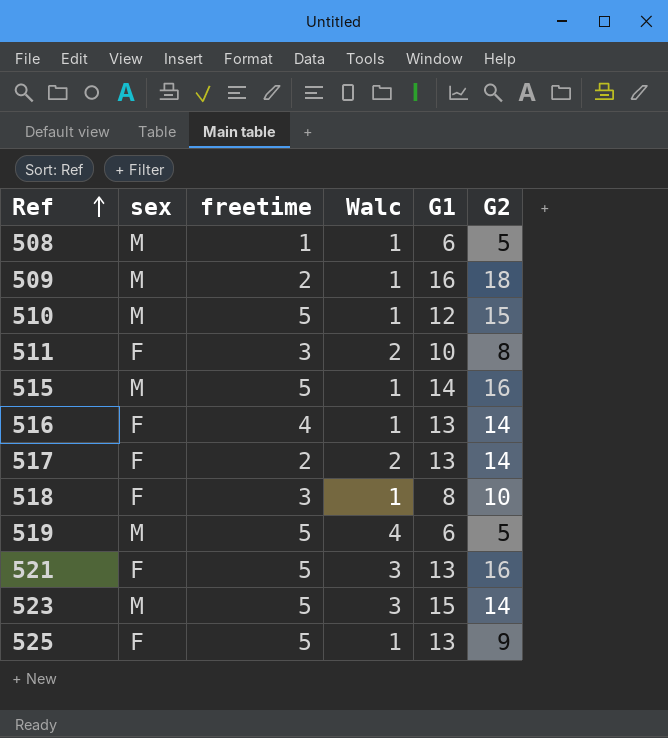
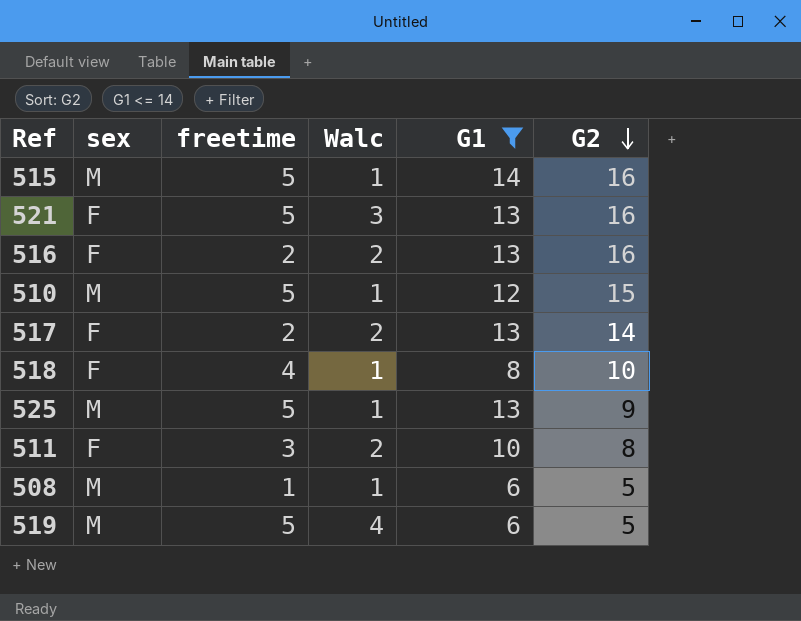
filter: none -> G1 <= 14
row order: Ref ascending -> G2 descending
516 | freetime: 4 -> 2
516 | Walc: 1 -> 2
516 | G2: 14 -> 16
518 | freetime: 3 -> 4
525 | sex: F -> M

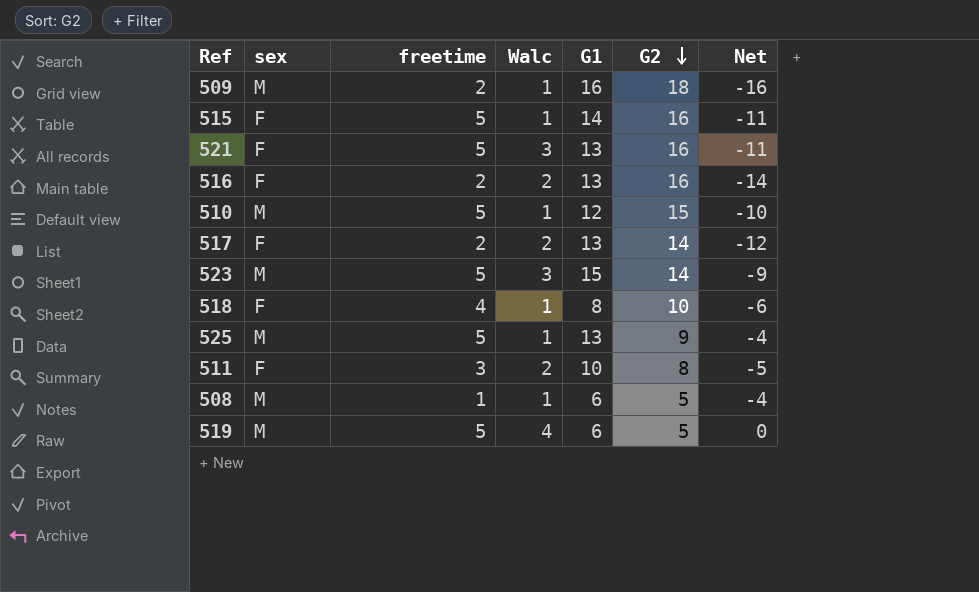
filter: G1 <= 14 -> none
column Net | formula: none -> [freetime] - [G2]
515 | sex: M -> F

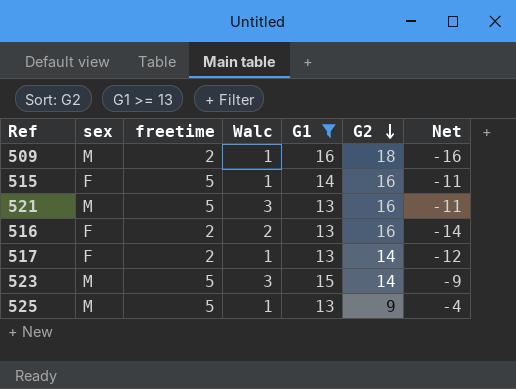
filter: none -> G1 >= 13
521 | sex: F -> M
517 | Walc: 2 -> 1

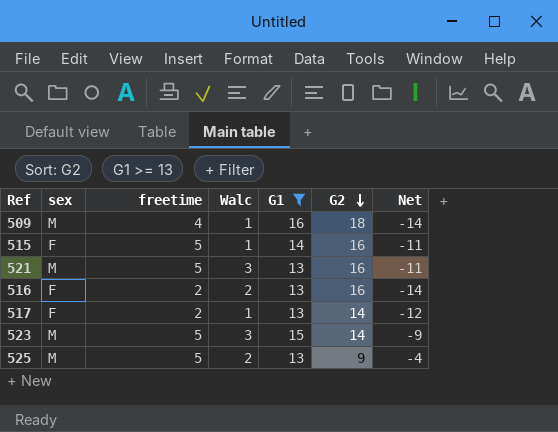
509 | freetime: 2 -> 4
509 | Net: -16 -> -14
525 | Walc: 1 -> 2

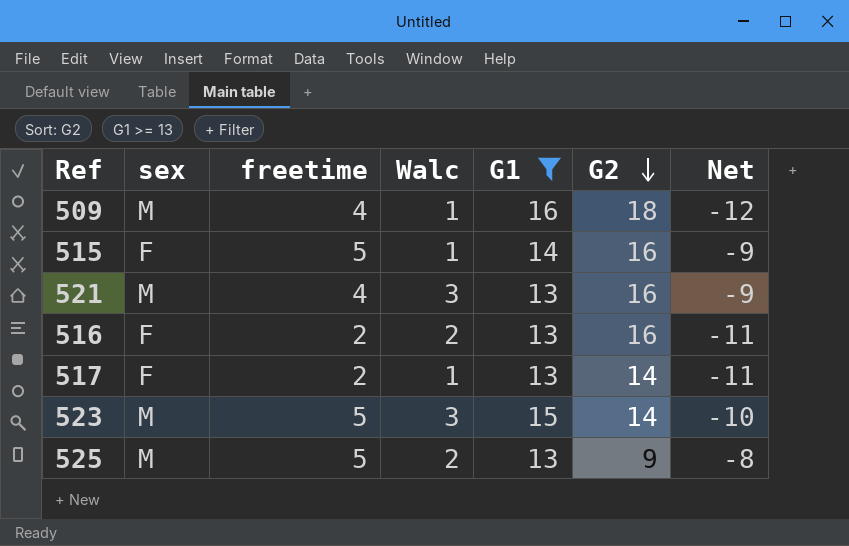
column Net | formula: [freetime] - [G2] -> [freetime] - [G1]
521 | freetime: 5 -> 4

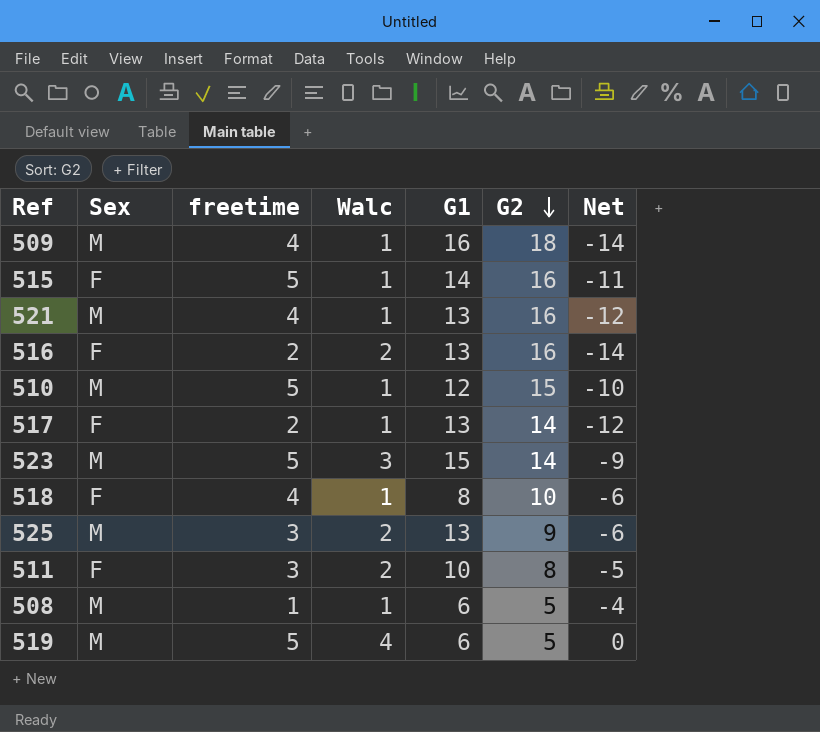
filter: G1 >= 13 -> none
column name: sex -> Sex
column Net | formula: [freetime] - [G1] -> [freetime] - [G2]
521 | Walc: 3 -> 1
525 | freetime: 5 -> 3

